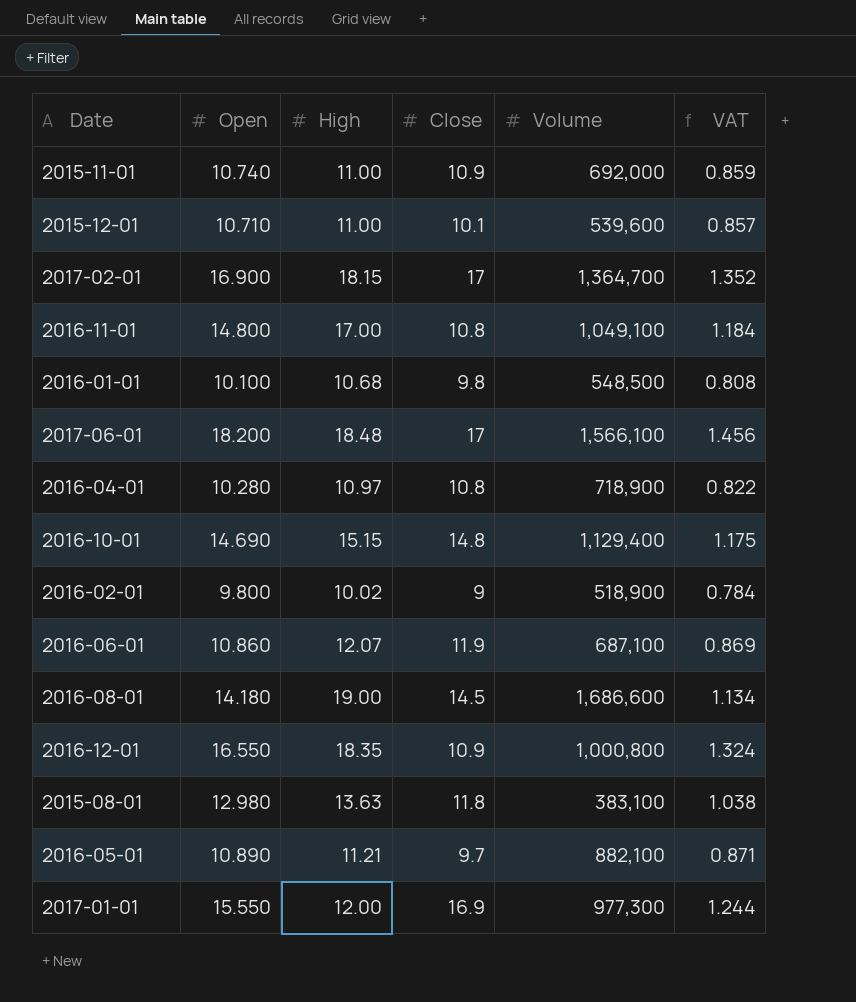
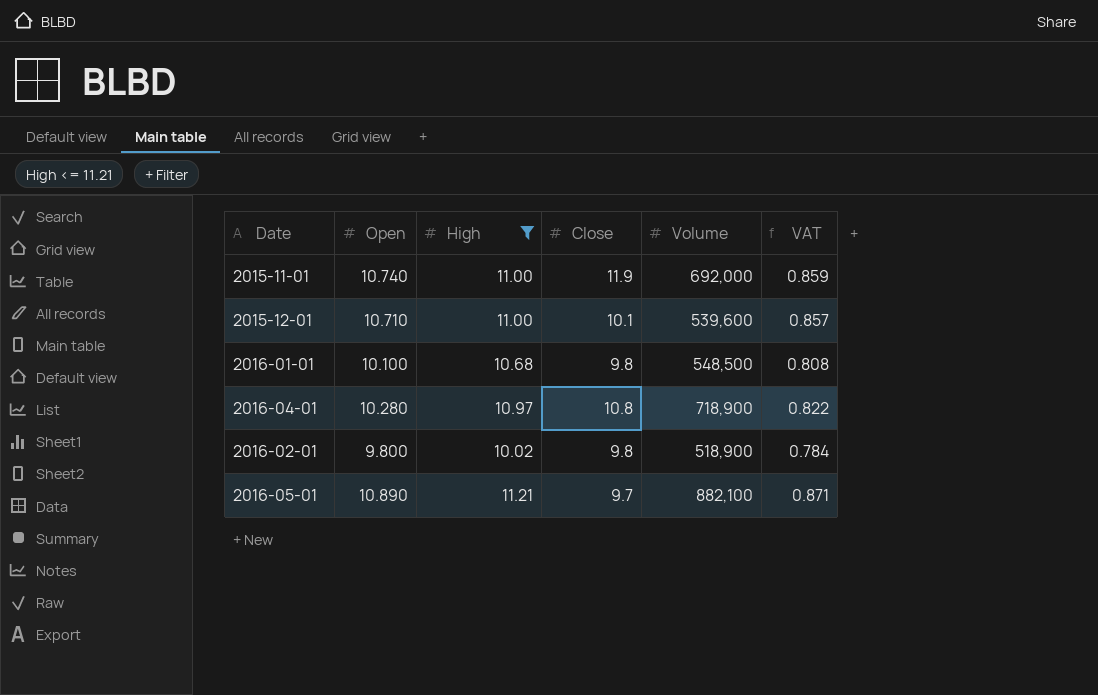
filter: none -> High <= 11.21
2015-11-01 | Close: 10.9 -> 11.9
2016-02-01 | Close: 9 -> 9.8

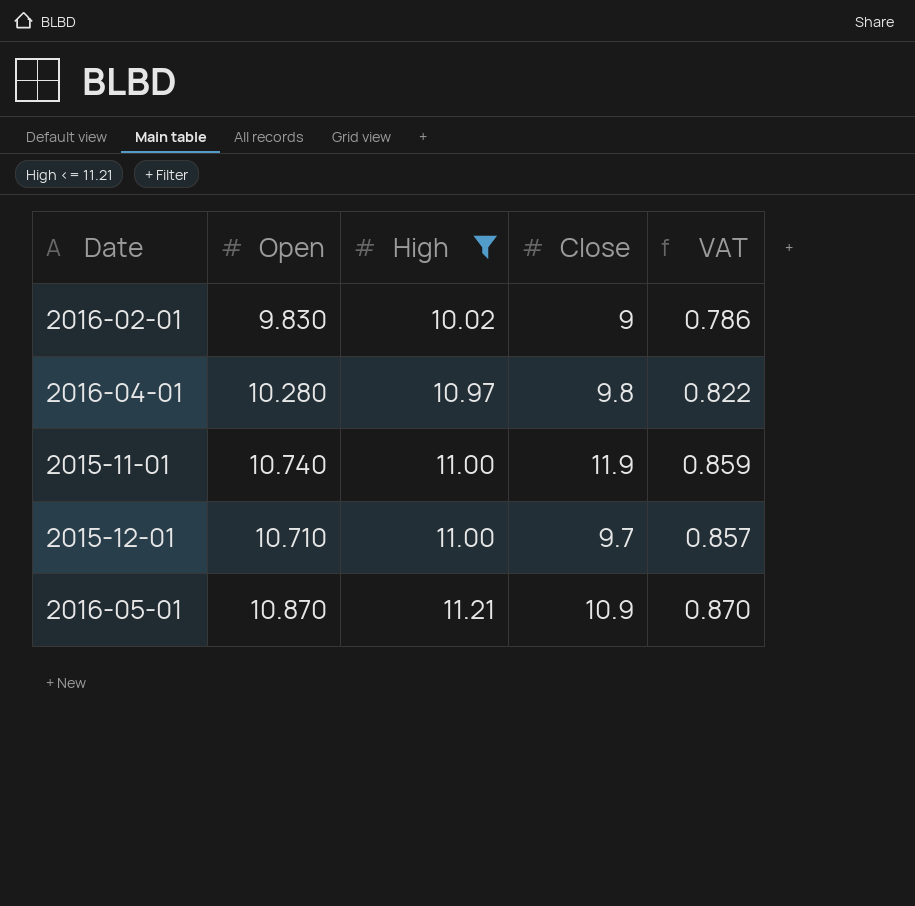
row order: none -> High ascending
column Volume | position: 5 -> none
row 2016-01-01: 10.100 | 10.68 | 9.8 | 548,500 | 0.808 -> none
2016-02-01 | Open: 9.800 -> 9.830
2016-02-01 | Close: 9.8 -> 9
2016-02-01 | VAT: 0.784 -> 0.786
2016-04-01 | Close: 10.8 -> 9.8
2015-12-01 | Close: 10.1 -> 9.7
2016-05-01 | Open: 10.890 -> 10.870
2016-05-01 | Close: 9.7 -> 10.9
2016-05-01 | VAT: 0.871 -> 0.870

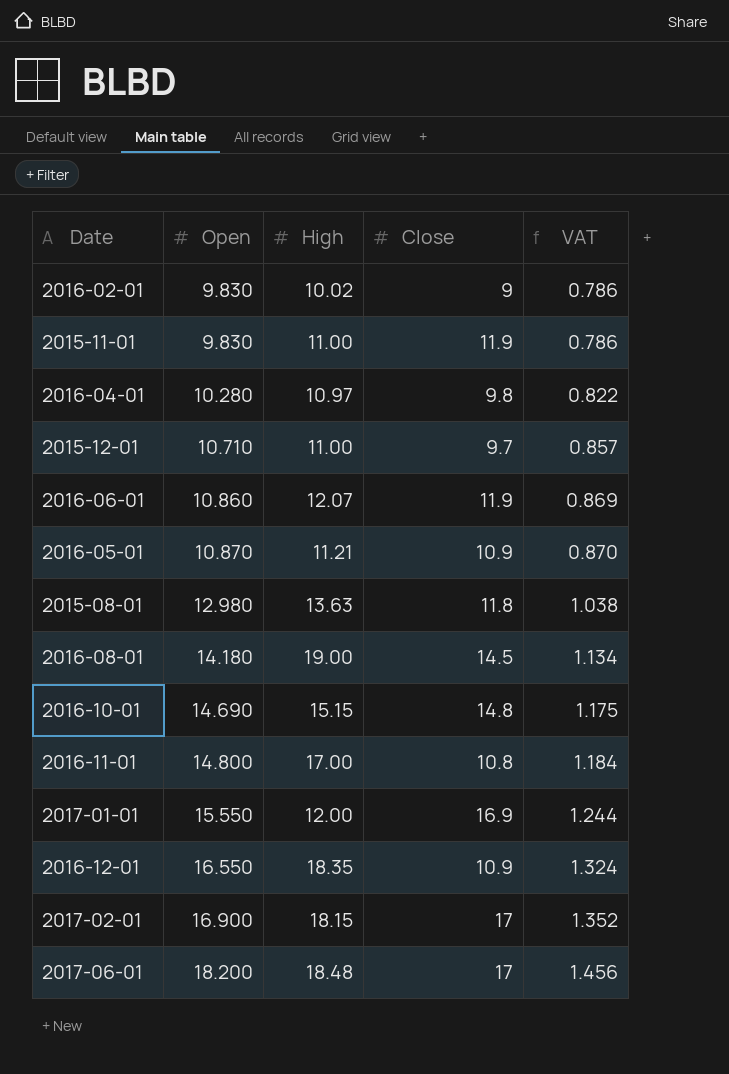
filter: High <= 11.21 -> none
row order: High ascending -> Open ascending
2015-11-01 | Open: 10.740 -> 9.830
2015-11-01 | VAT: 0.859 -> 0.786

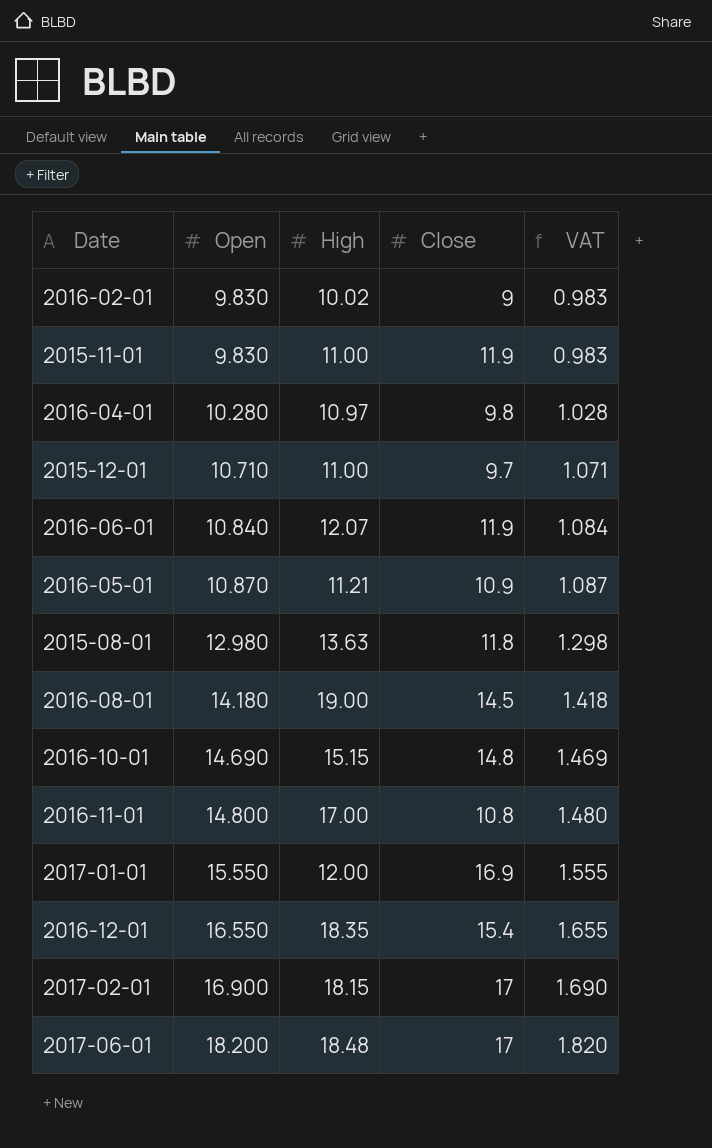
column VAT | formula: [Open] * 0.08 -> [Open] * 0.1
2016-06-01 | Open: 10.860 -> 10.840
2016-12-01 | Close: 10.9 -> 15.4

